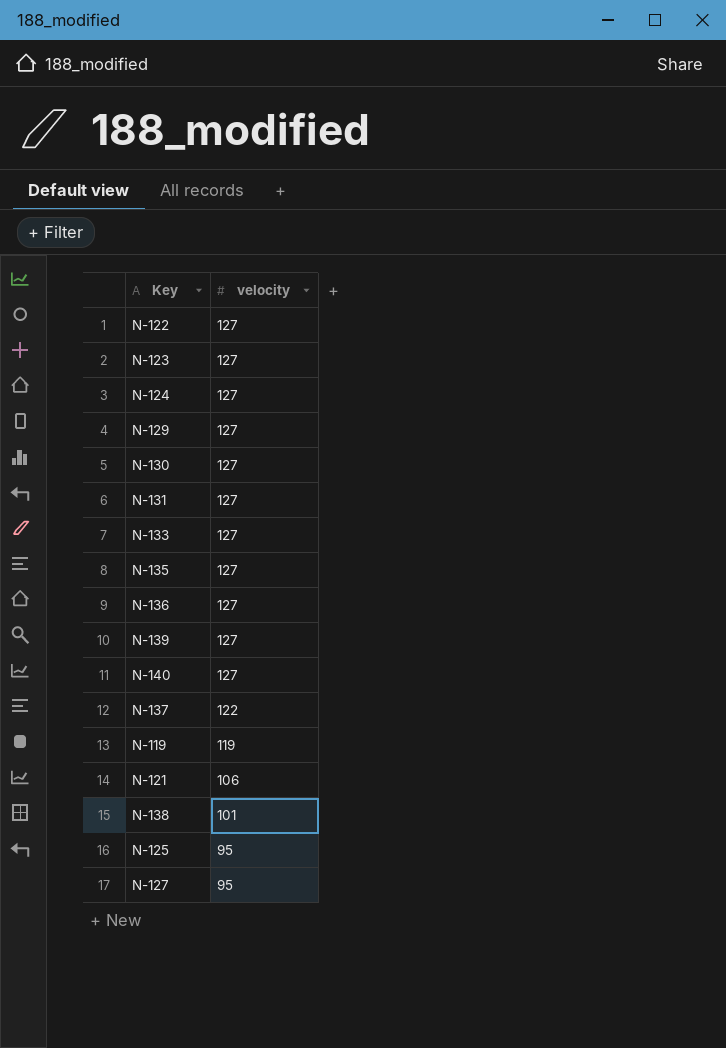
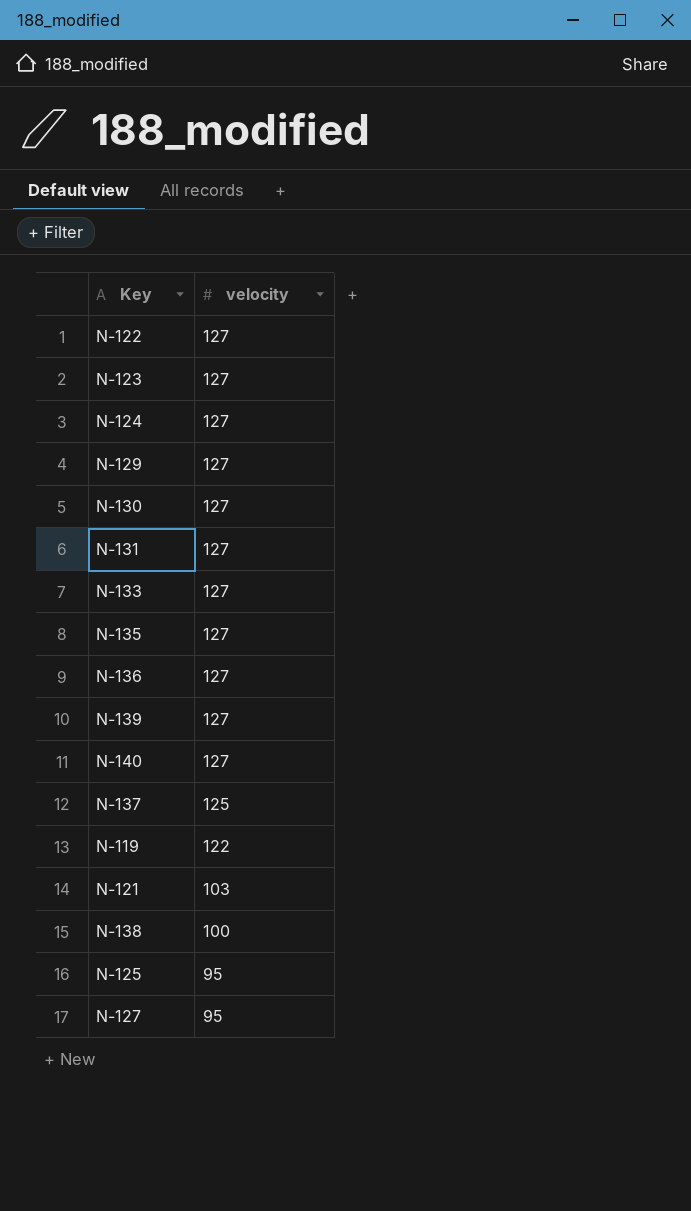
N-137 | velocity: 122 -> 125
N-119 | velocity: 119 -> 122
N-121 | velocity: 106 -> 103
N-138 | velocity: 101 -> 100

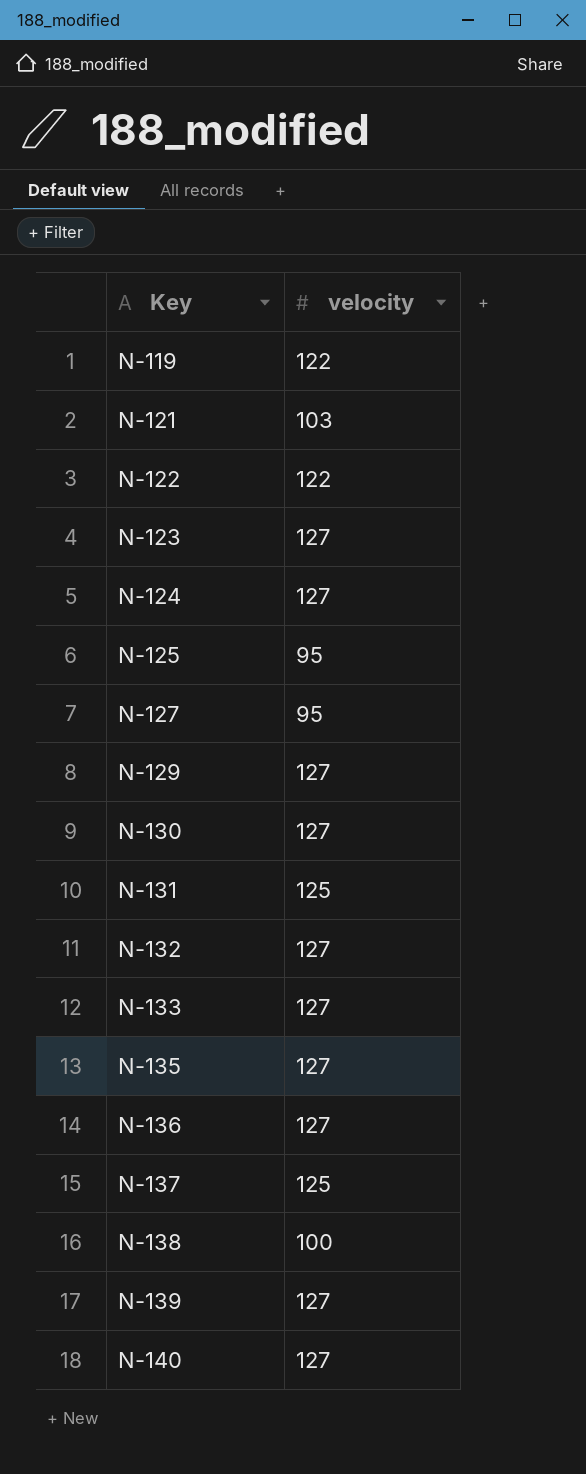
row order: velocity descending -> Key ascending
N-122 | velocity: 127 -> 122
N-131 | velocity: 127 -> 125
row N-132: none -> 127

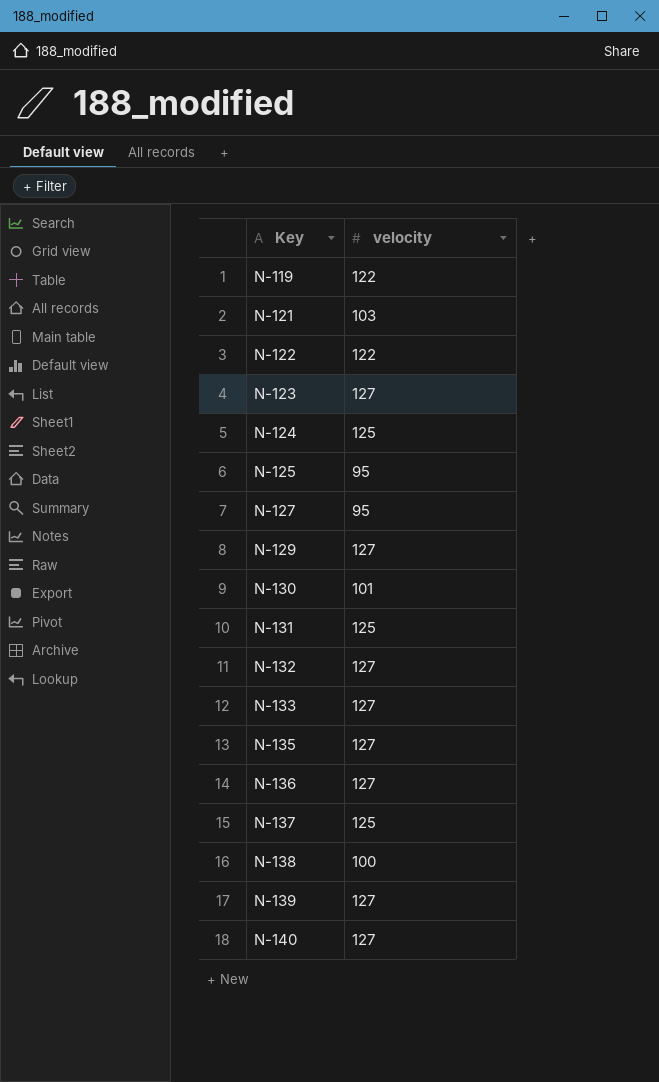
N-124 | velocity: 127 -> 125
N-130 | velocity: 127 -> 101

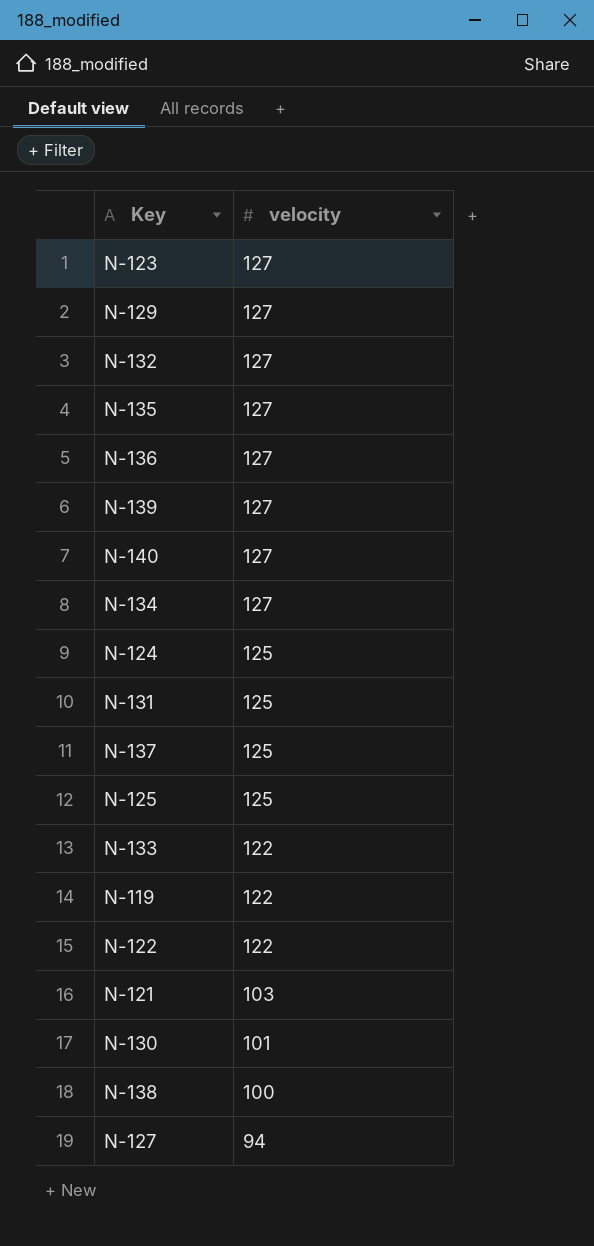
row order: Key ascending -> velocity descending
row N-134: none -> 127
N-125 | velocity: 95 -> 125
N-133 | velocity: 127 -> 122
N-127 | velocity: 95 -> 94

